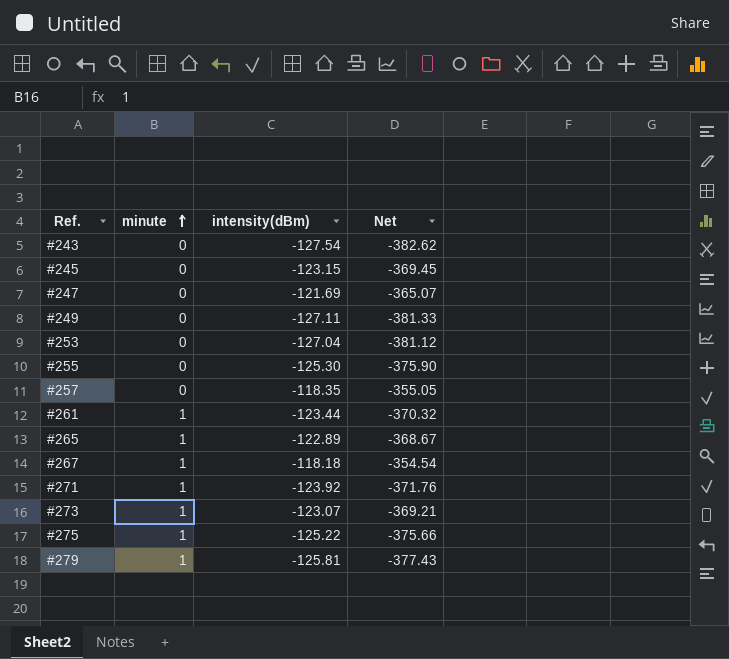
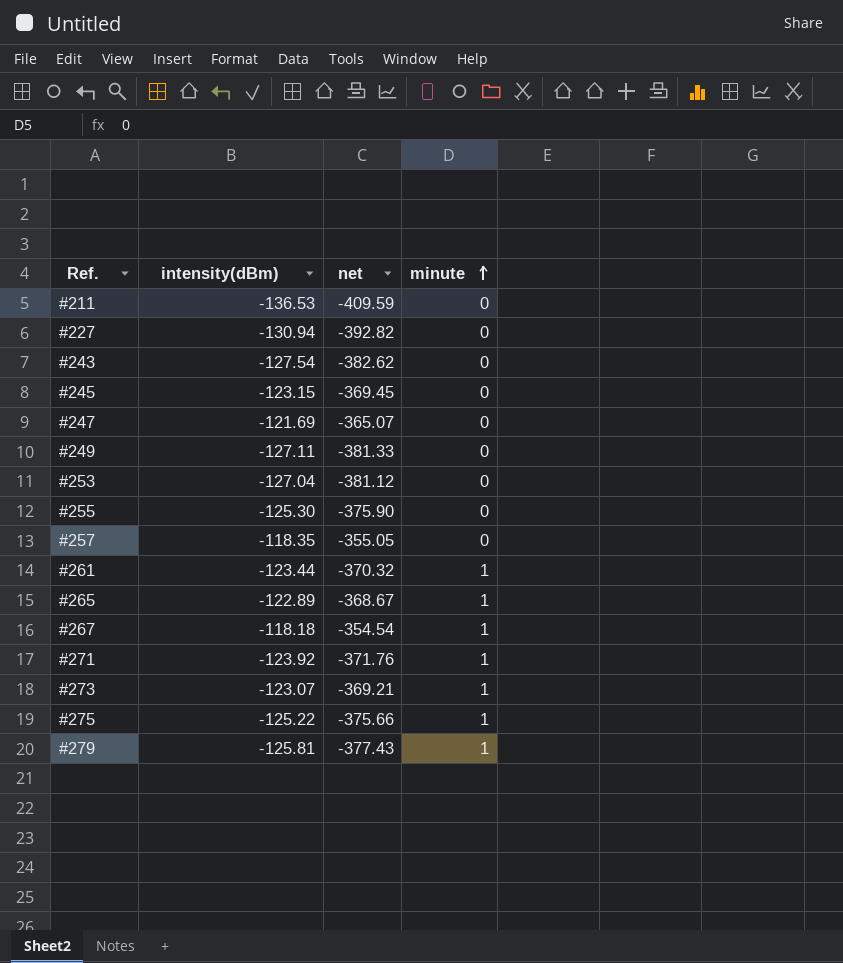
column name: Net -> net
column minute | position: 2 -> 4
row #211: none -> -136.53 | -409.59 | 0
row #227: none -> -130.94 | -392.82 | 0

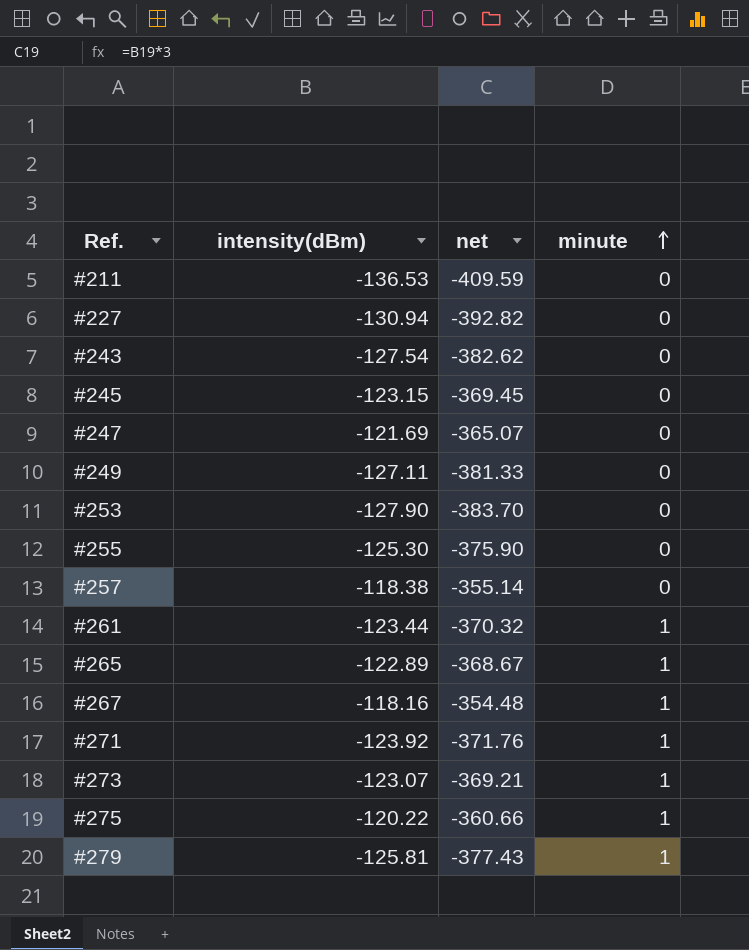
#253 | intensity(dBm): -127.04 -> -127.90
#253 | net: -381.12 -> -383.70
#257 | intensity(dBm): -118.35 -> -118.38
#257 | net: -355.05 -> -355.14
#267 | intensity(dBm): -118.18 -> -118.16
#267 | net: -354.54 -> -354.48
#275 | intensity(dBm): -125.22 -> -120.22
#275 | net: -375.66 -> -360.66

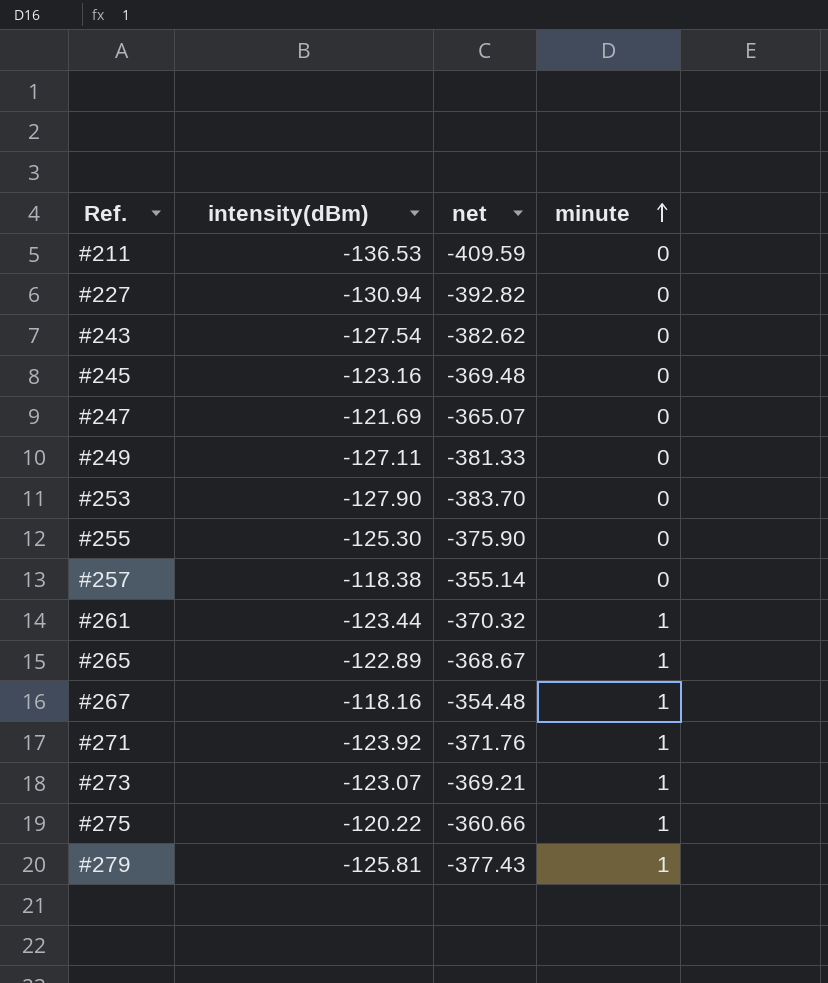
#245 | intensity(dBm): -123.15 -> -123.16
#245 | net: -369.45 -> -369.48

